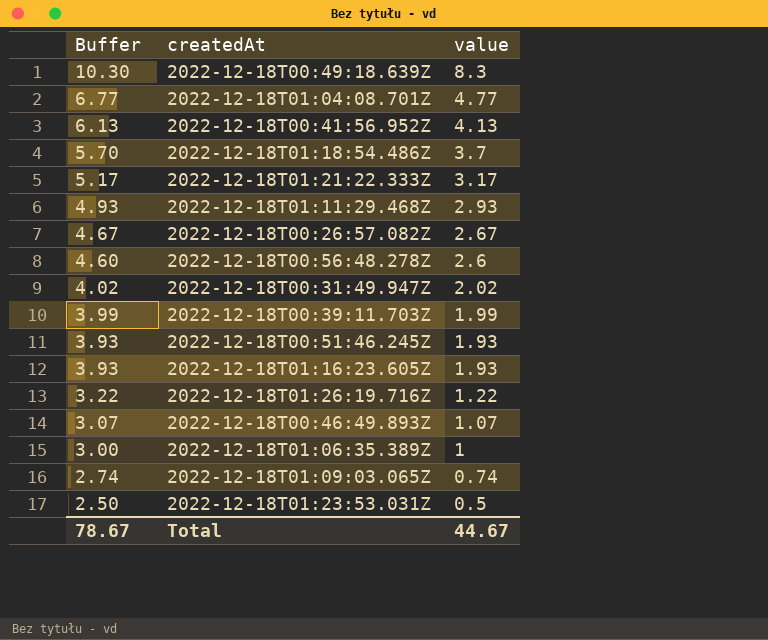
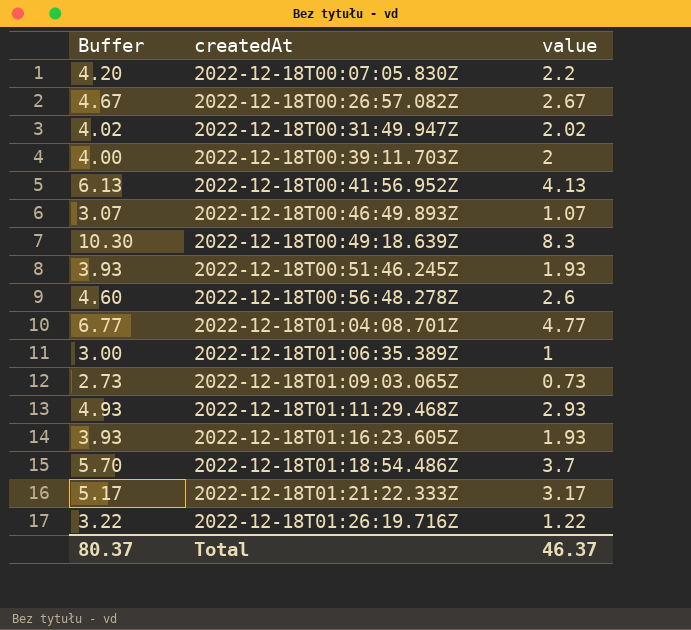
row order: Buffer descending -> createdAt ascending
row 2022-12-18T01:23:53.031Z: 2.50 | 0.5 -> none
row 2022-12-18T00:07:05.830Z: none -> 4.20 | 2.2
2022-12-18T00:39:11.703Z | Buffer: 3.99 -> 4.00
2022-12-18T00:39:11.703Z | value: 1.99 -> 2
2022-12-18T01:09:03.065Z | Buffer: 2.74 -> 2.73
2022-12-18T01:09:03.065Z | value: 0.74 -> 0.73
Total | Buffer: 78.67 -> 80.37
Total | value: 44.67 -> 46.37

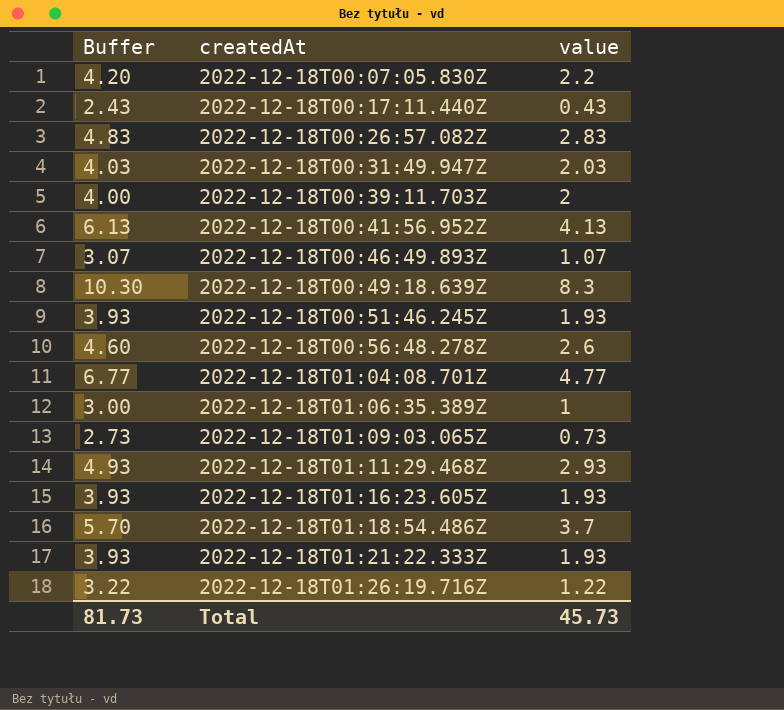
row 2022-12-18T00:17:11.440Z: none -> 2.43 | 0.43
2022-12-18T00:26:57.082Z | Buffer: 4.67 -> 4.83
2022-12-18T00:26:57.082Z | value: 2.67 -> 2.83
2022-12-18T00:31:49.947Z | Buffer: 4.02 -> 4.03
2022-12-18T00:31:49.947Z | value: 2.02 -> 2.03
2022-12-18T01:21:22.333Z | Buffer: 5.17 -> 3.93
2022-12-18T01:21:22.333Z | value: 3.17 -> 1.93
Total | Buffer: 80.37 -> 81.73
Total | value: 46.37 -> 45.73

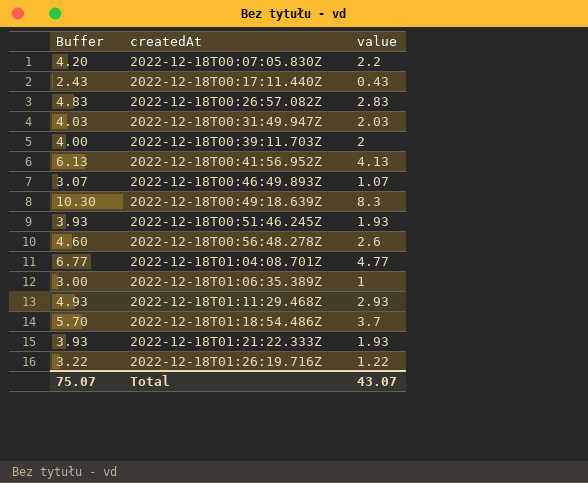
row 2022-12-18T01:09:03.065Z: 2.73 | 0.73 -> none
row 2022-12-18T01:16:23.605Z: 3.93 | 1.93 -> none
Total | Buffer: 81.73 -> 75.07
Total | value: 45.73 -> 43.07

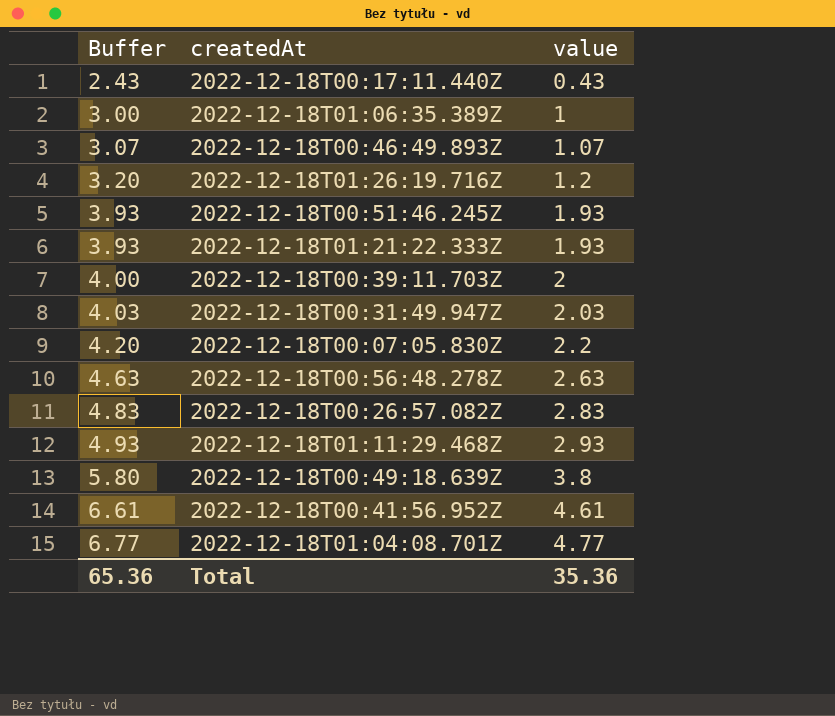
row order: createdAt ascending -> Buffer ascending
row 2022-12-18T01:18:54.486Z: 5.70 | 3.7 -> none
2022-12-18T01:26:19.716Z | Buffer: 3.22 -> 3.20
2022-12-18T01:26:19.716Z | value: 1.22 -> 1.2
2022-12-18T00:56:48.278Z | Buffer: 4.60 -> 4.63
2022-12-18T00:56:48.278Z | value: 2.6 -> 2.63
2022-12-18T00:49:18.639Z | Buffer: 10.30 -> 5.80
2022-12-18T00:49:18.639Z | value: 8.3 -> 3.8
2022-12-18T00:41:56.952Z | Buffer: 6.13 -> 6.61
2022-12-18T00:41:56.952Z | value: 4.13 -> 4.61
Total | Buffer: 75.07 -> 65.36
Total | value: 43.07 -> 35.36

